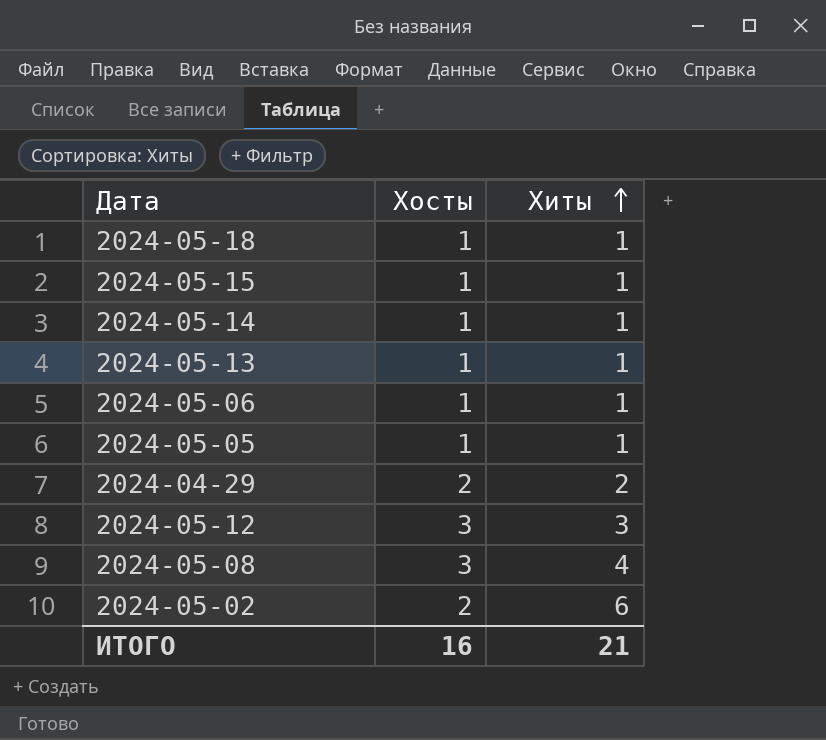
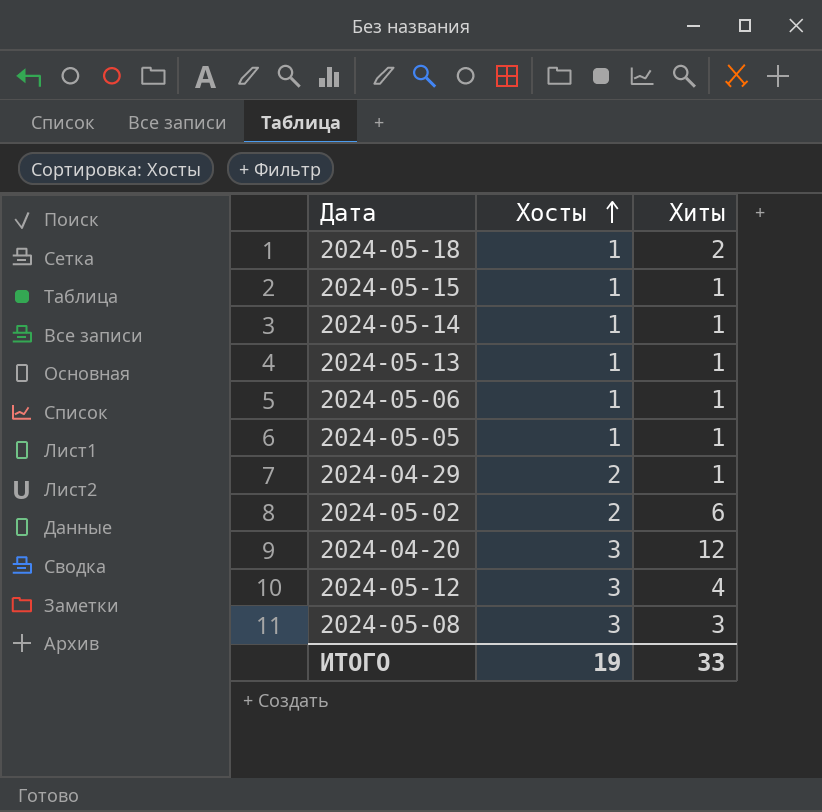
row order: Хиты ascending -> Хосты ascending
2024-05-18 | Хиты: 1 -> 2
2024-04-29 | Хиты: 2 -> 1
row 2024-04-20: none -> 3 | 12
2024-05-12 | Хиты: 3 -> 4
2024-05-08 | Хиты: 4 -> 3
ИТОГО | Хосты: 16 -> 19
ИТОГО | Хиты: 21 -> 33

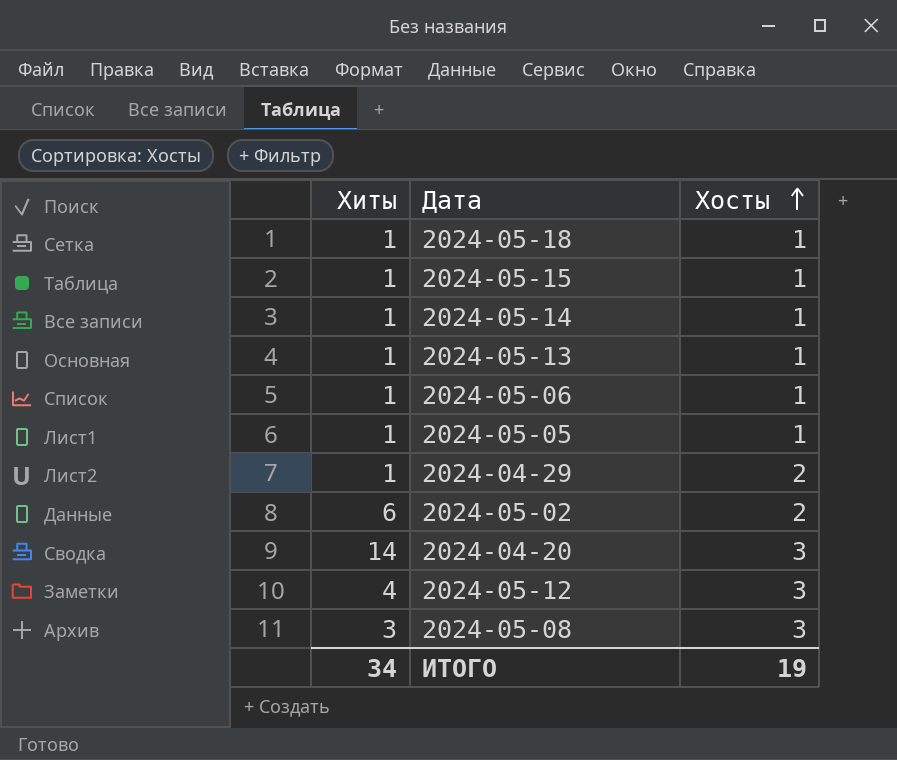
column Хиты | position: 3 -> 1
2024-05-18 | Хиты: 2 -> 1
2024-04-20 | Хиты: 12 -> 14
ИТОГО | Хиты: 33 -> 34

